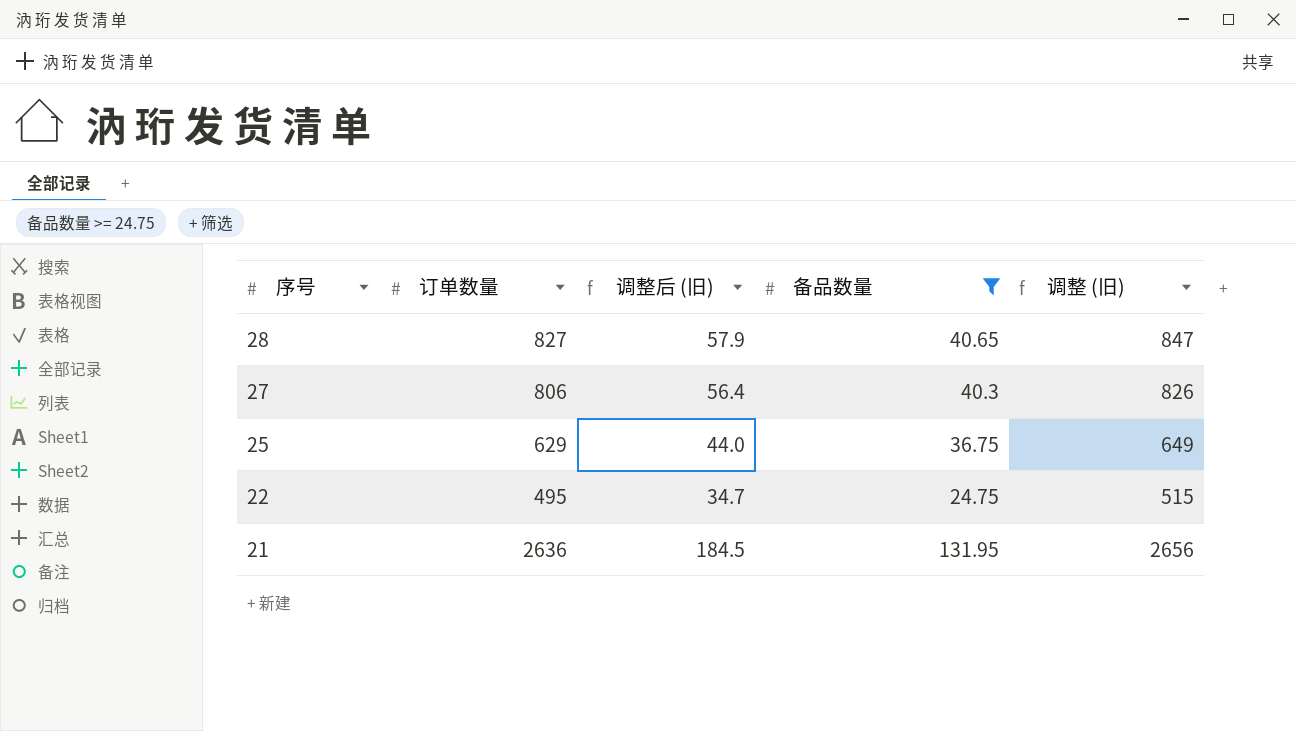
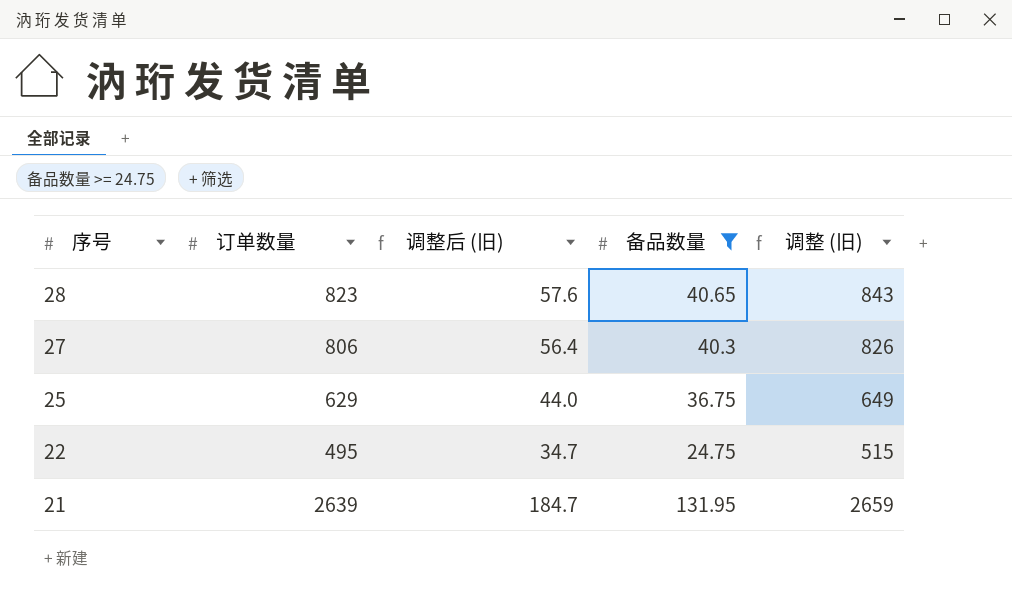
28 | 订单数量: 827 -> 823
28 | 调整后 (旧): 57.9 -> 57.6
28 | 调整 (旧): 847 -> 843
21 | 订单数量: 2636 -> 2639
21 | 调整后 (旧): 184.5 -> 184.7
21 | 调整 (旧): 2656 -> 2659

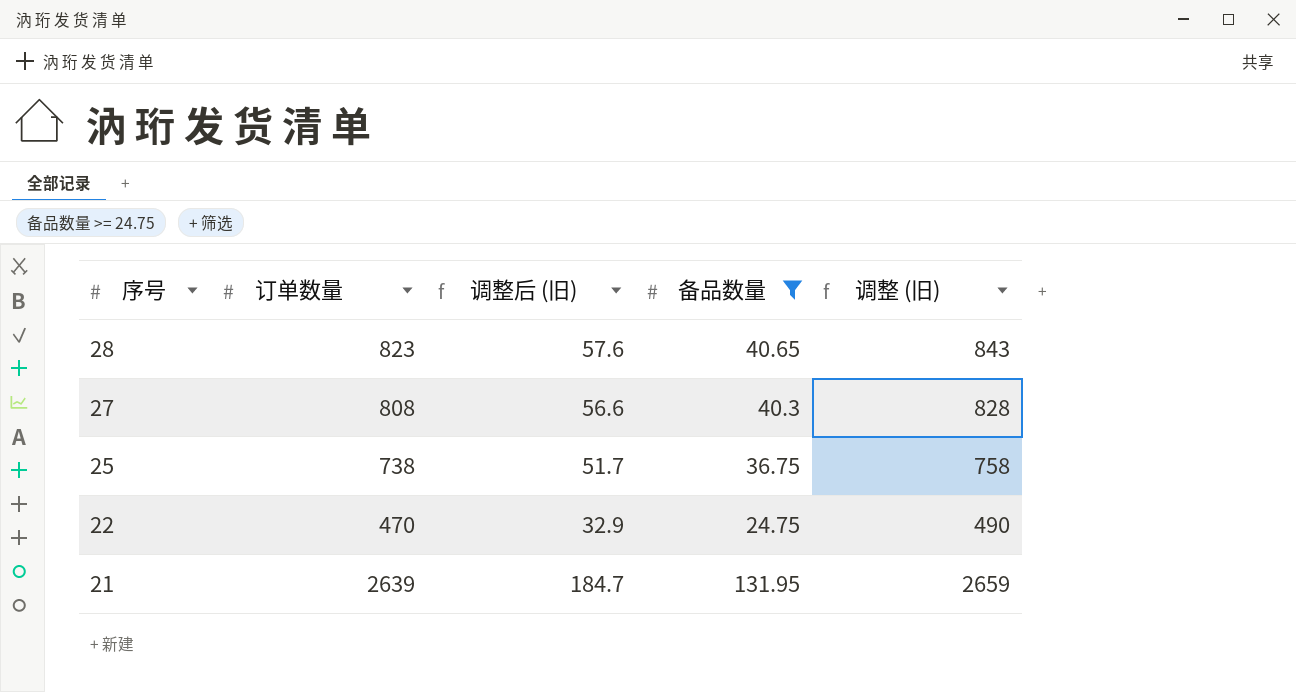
27 | 订单数量: 806 -> 808
27 | 调整后 (旧): 56.4 -> 56.6
27 | 调整 (旧): 826 -> 828
25 | 订单数量: 629 -> 738
25 | 调整后 (旧): 44.0 -> 51.7
25 | 调整 (旧): 649 -> 758
22 | 订单数量: 495 -> 470
22 | 调整后 (旧): 34.7 -> 32.9
22 | 调整 (旧): 515 -> 490

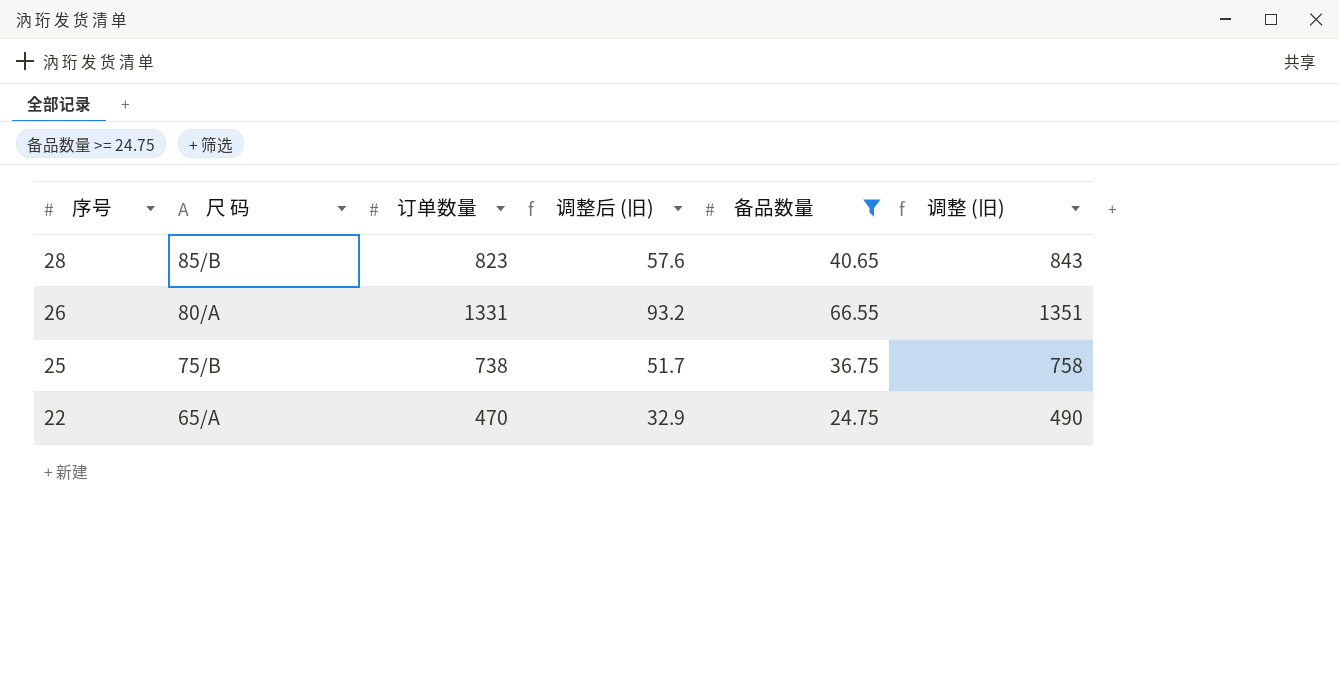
column 尺 码 | position: none -> 2
row 27: 808 | 56.6 | 40.3 | 828 -> none
row 21: 2639 | 184.7 | 131.95 | 2659 -> none
row 26: none -> 80/A | 1331 | 93.2 | 66.55 | 1351

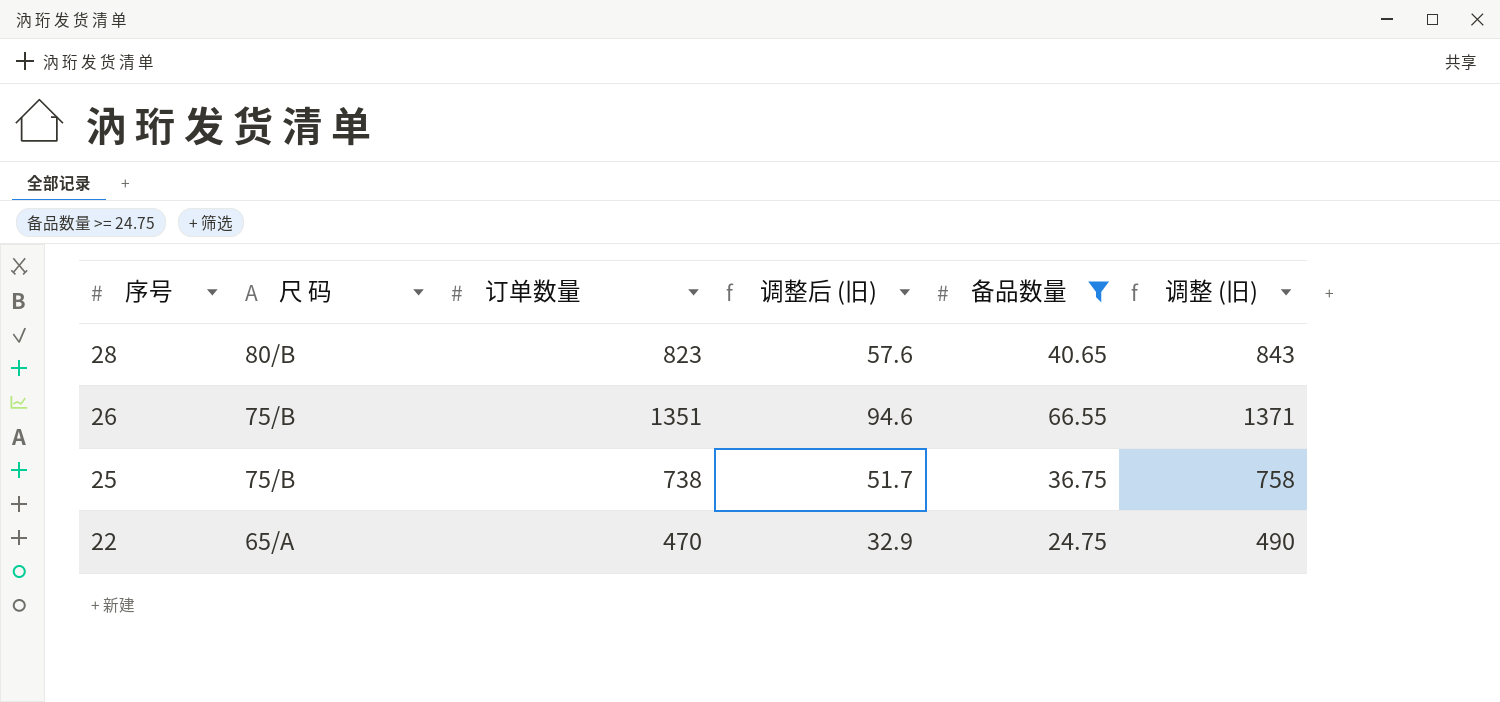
28 | 尺 码: 85/B -> 80/B
26 | 尺 码: 80/A -> 75/B
26 | 订单数量: 1331 -> 1351
26 | 调整后 (旧): 93.2 -> 94.6
26 | 调整 (旧): 1351 -> 1371

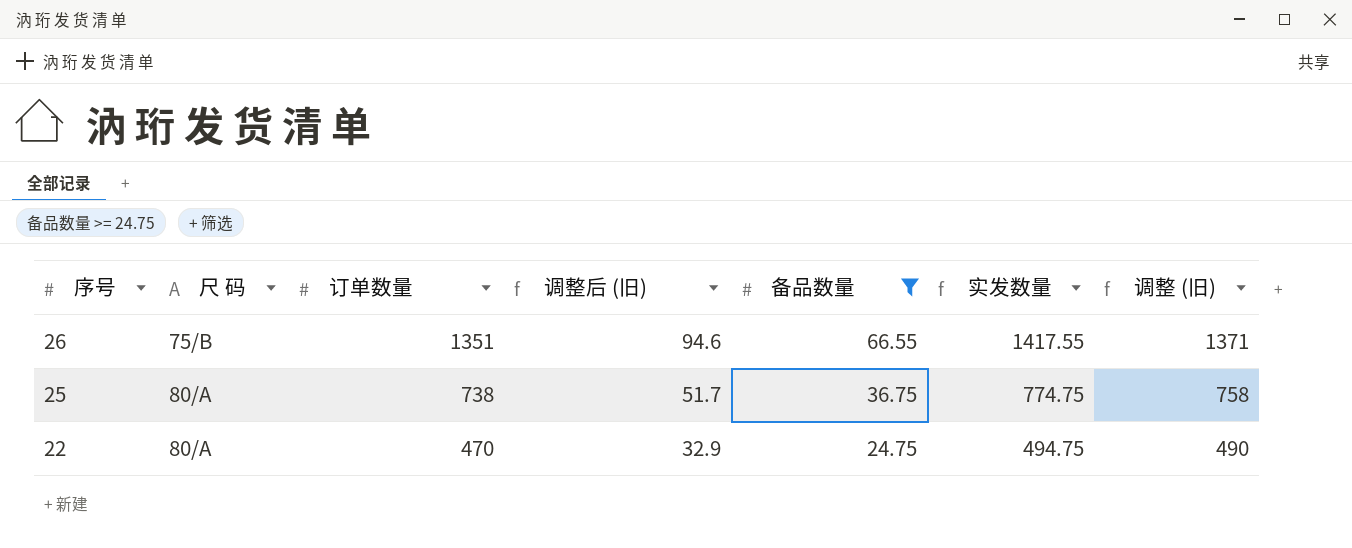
column 实发数量 | formula: none -> [订单数量] + [备品数量]
row 28: 80/B | 823 | 57.6 | 40.65 | 843 -> none
25 | 尺 码: 75/B -> 80/A
22 | 尺 码: 65/A -> 80/A

